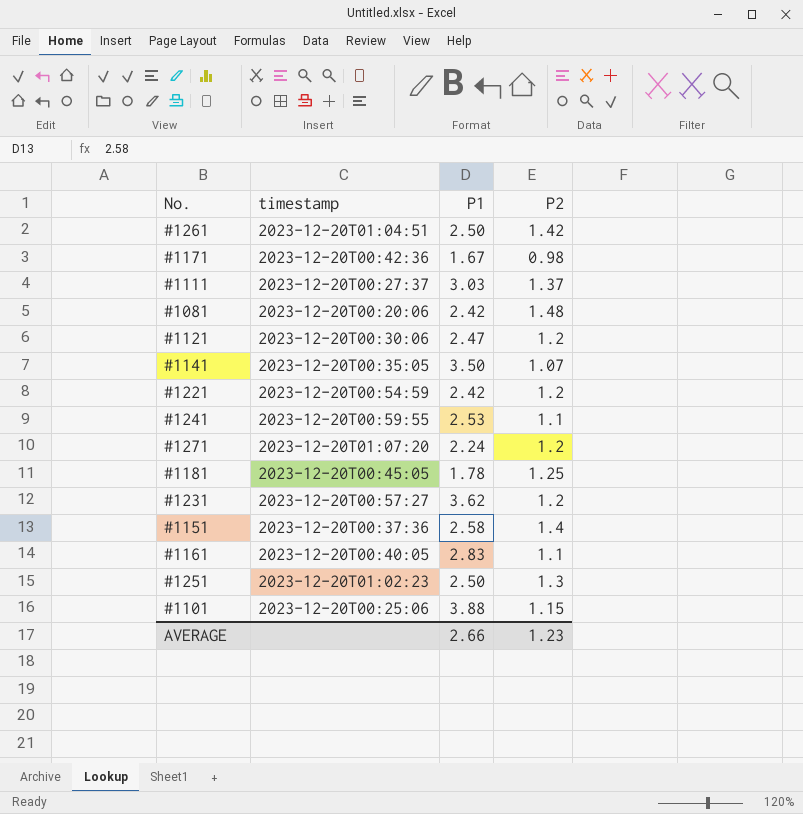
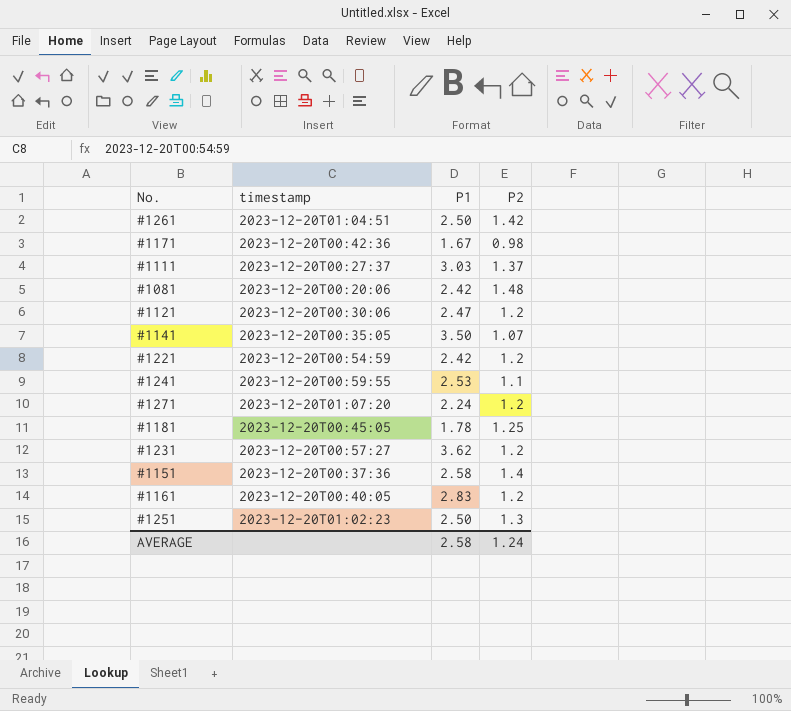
row #1101: 2023-12-20T00:25:06 | 3.88 | 1.15 -> none
#1161 | P2: 1.1 -> 1.2
AVERAGE | P1: 2.66 -> 2.58
AVERAGE | P2: 1.23 -> 1.24

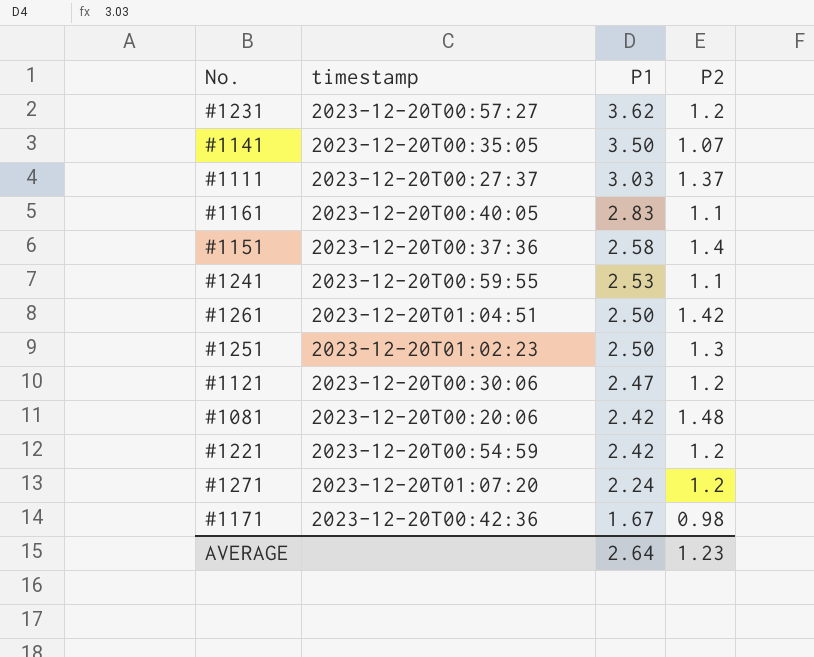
row order: none -> P1 descending
row #1181: 2023-12-20T00:45:05 | 1.78 | 1.25 -> none
#1161 | P2: 1.2 -> 1.1
AVERAGE | P1: 2.58 -> 2.64
AVERAGE | P2: 1.24 -> 1.23

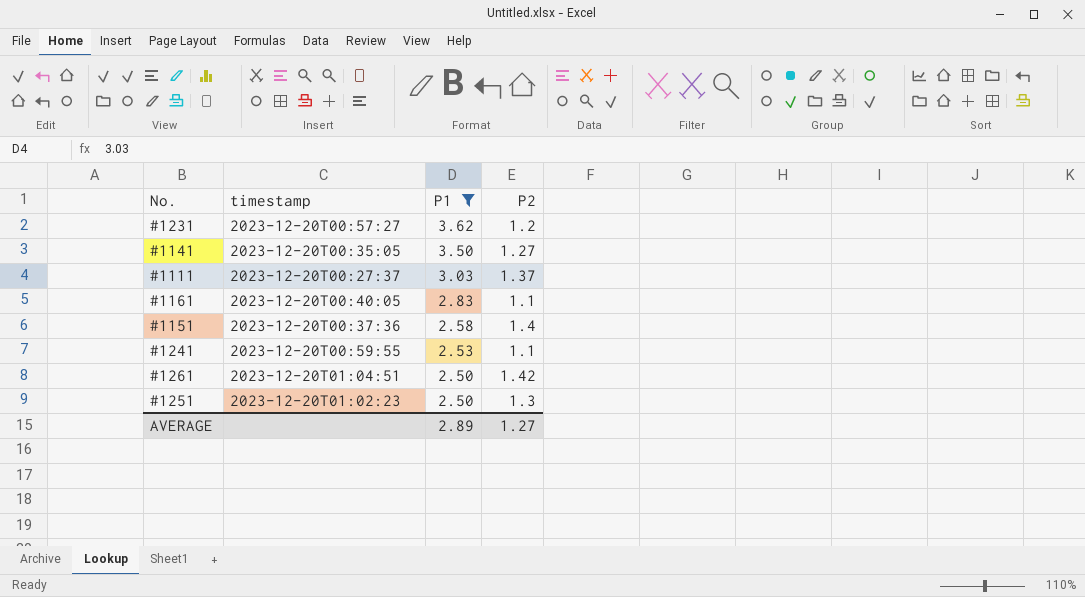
filter: none -> P1 >= 2.50
#1141 | P2: 1.07 -> 1.27
AVERAGE | P1: 2.64 -> 2.89
AVERAGE | P2: 1.23 -> 1.27

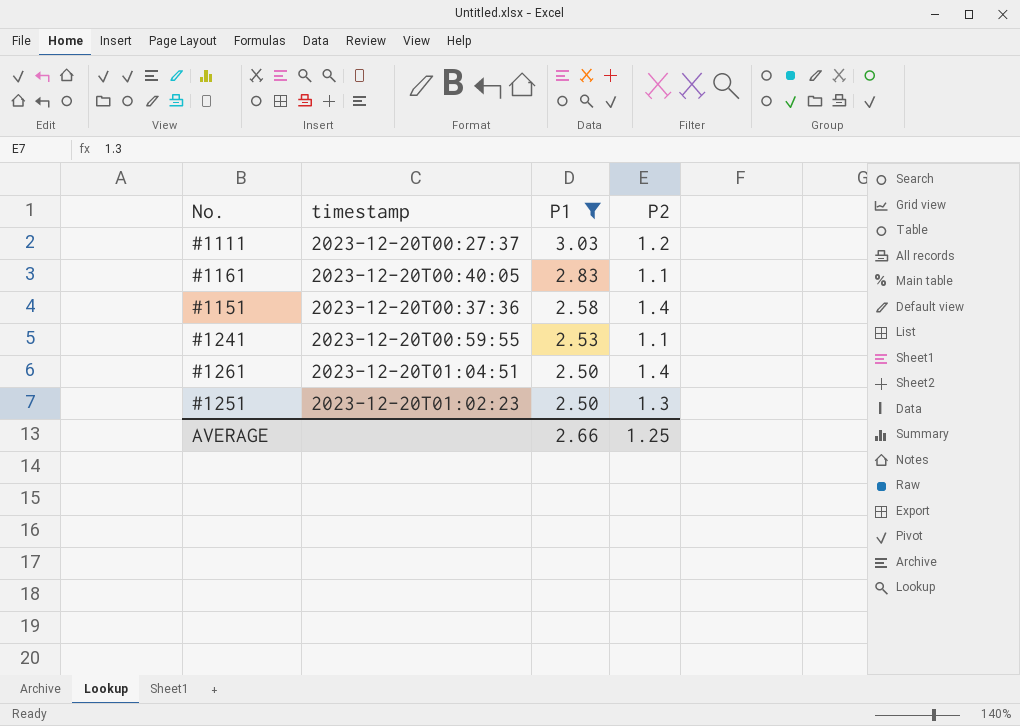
row #1231: 2023-12-20T00:57:27 | 3.62 | 1.2 -> none
row #1141: 2023-12-20T00:35:05 | 3.50 | 1.27 -> none
#1111 | P2: 1.37 -> 1.2
#1261 | P2: 1.42 -> 1.4
AVERAGE | P1: 2.89 -> 2.66
AVERAGE | P2: 1.27 -> 1.25

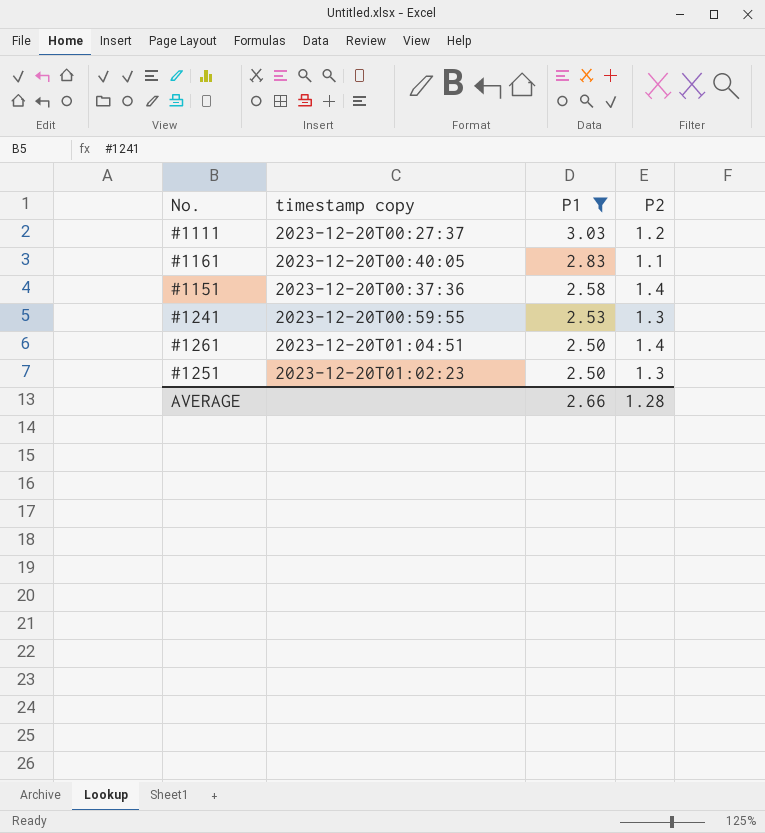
column name: timestamp -> timestamp copy
#1241 | P2: 1.1 -> 1.3
AVERAGE | P2: 1.25 -> 1.28

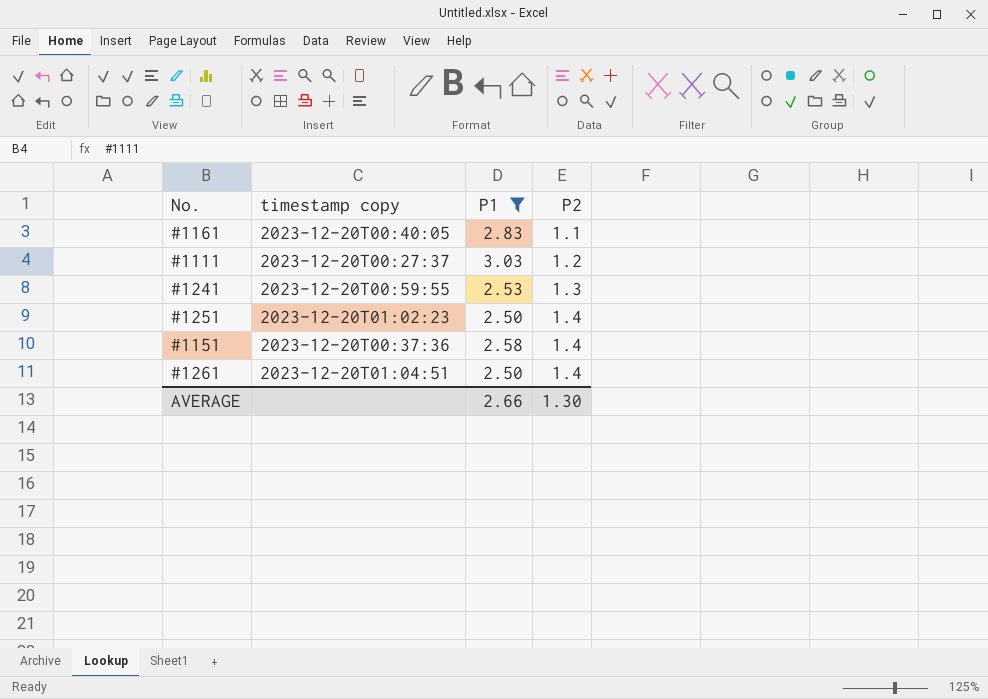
row order: P1 descending -> P2 ascending
#1251 | P2: 1.3 -> 1.4
AVERAGE | P2: 1.28 -> 1.30

